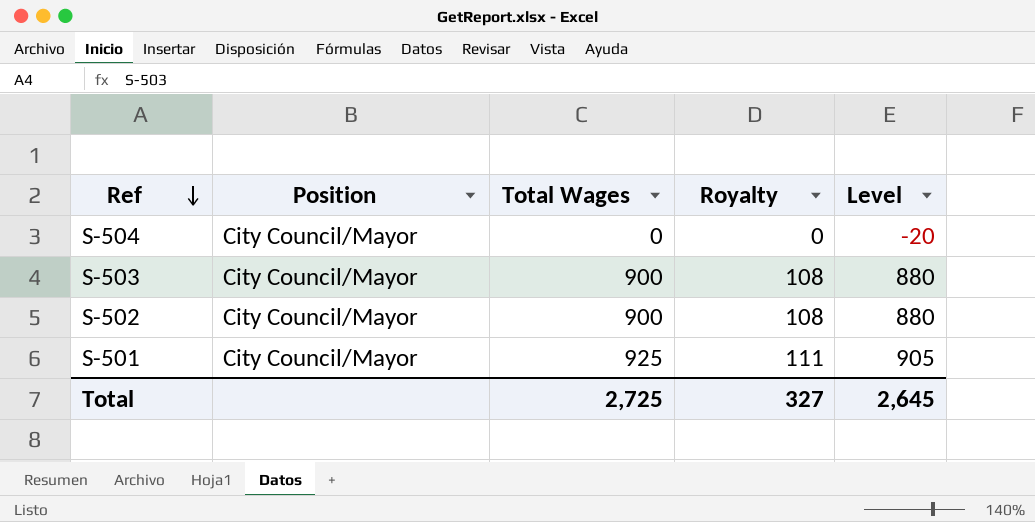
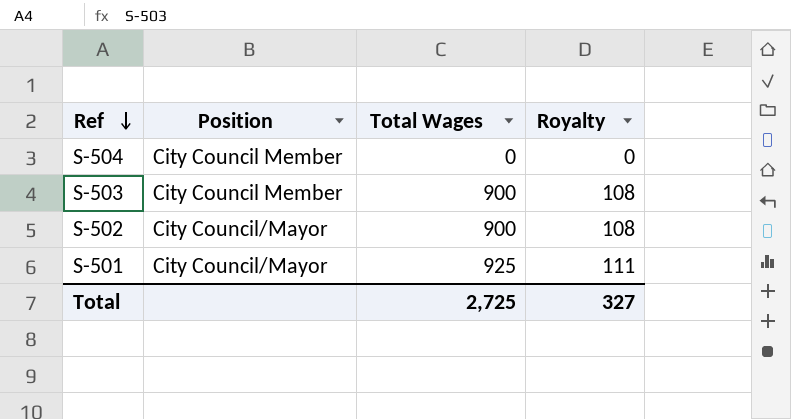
column Level | formula: [Total Wages] - 20 -> none
S-504 | Position: City Council/Mayor -> City Council Member
S-503 | Position: City Council/Mayor -> City Council Member

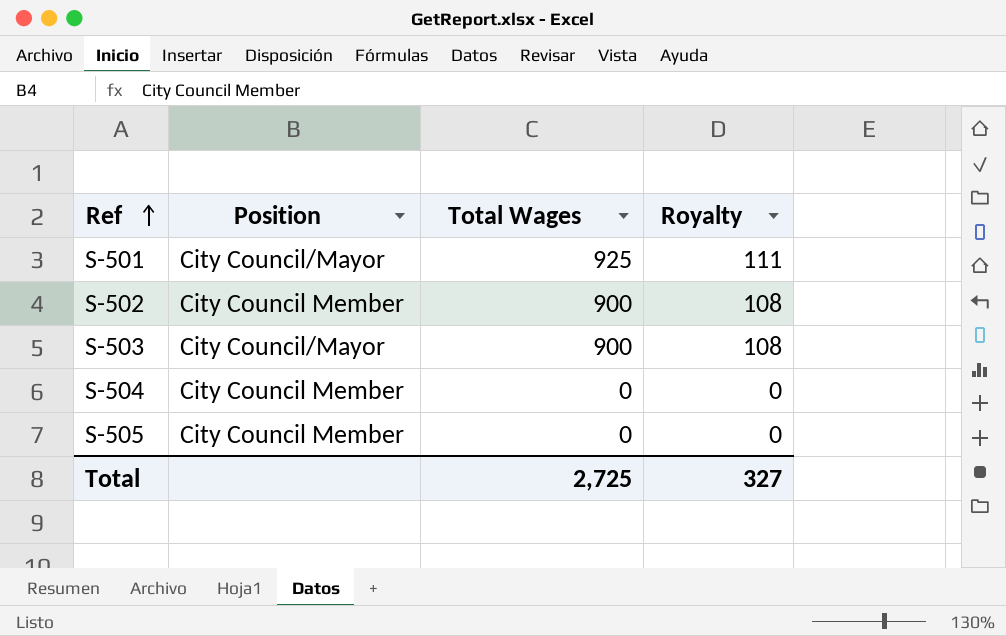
row order: Ref descending -> Ref ascending
S-502 | Position: City Council/Mayor -> City Council Member
S-503 | Position: City Council Member -> City Council/Mayor
row S-505: none -> City Council Member | 0 | 0

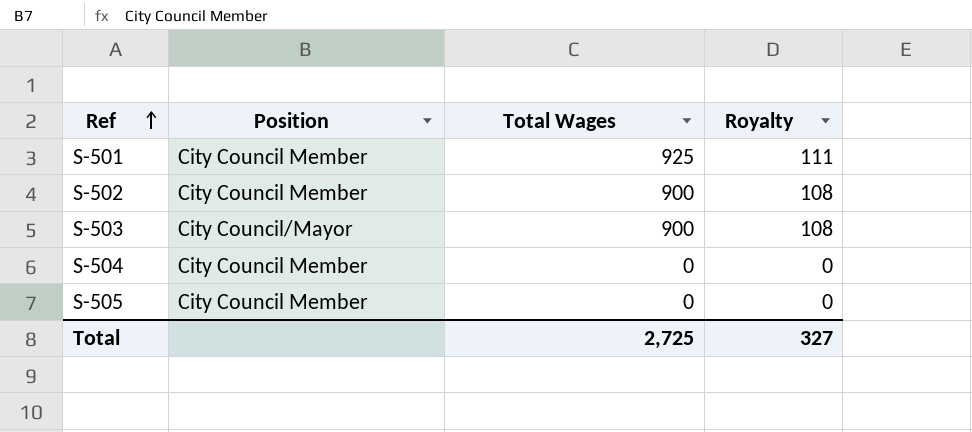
S-501 | Position: City Council/Mayor -> City Council Member

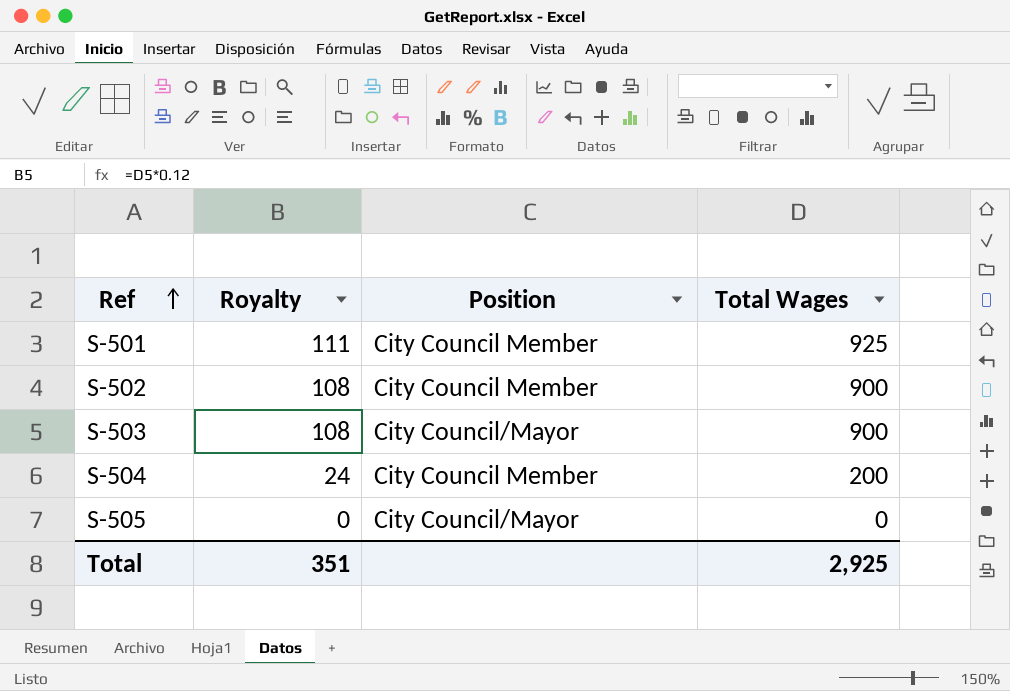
column Royalty | position: 4 -> 2
S-504 | Royalty: 0 -> 24
S-504 | Total Wages: 0 -> 200
S-505 | Position: City Council Member -> City Council/Mayor
Total | Royalty: 327 -> 351
Total | Total Wages: 2,725 -> 2,925

